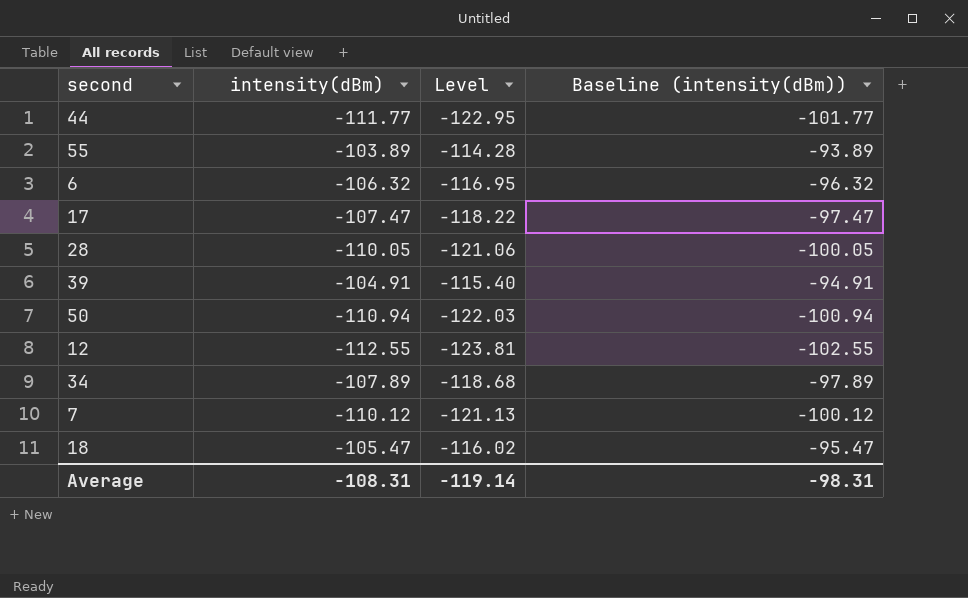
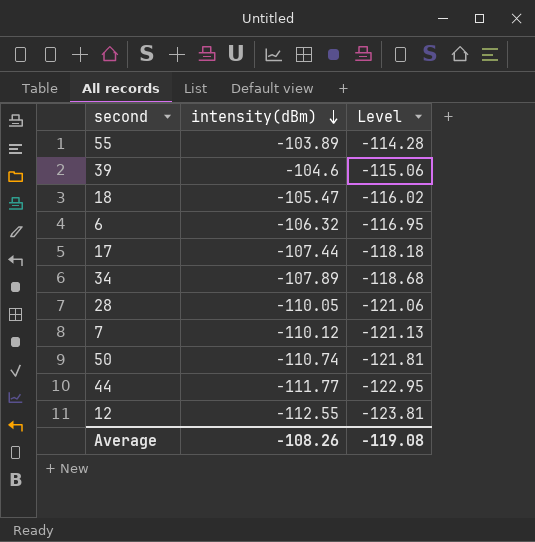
row order: none -> intensity(dBm) descending
column Baseline (intensity(dBm)) | formula: [intensity(dBm)] + 10 -> none
39 | intensity(dBm): -104.91 -> -104.6
39 | Level: -115.40 -> -115.06
17 | intensity(dBm): -107.47 -> -107.44
17 | Level: -118.22 -> -118.18
50 | intensity(dBm): -110.94 -> -110.74
50 | Level: -122.03 -> -121.81
Average | intensity(dBm): -108.31 -> -108.26
Average | Level: -119.14 -> -119.08

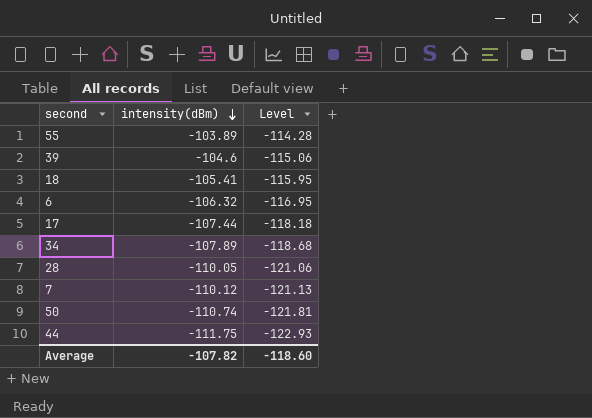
row 12: -112.55 | -123.81 -> none
18 | intensity(dBm): -105.47 -> -105.41
18 | Level: -116.02 -> -115.95
44 | intensity(dBm): -111.77 -> -111.75
44 | Level: -122.95 -> -122.93
Average | intensity(dBm): -108.26 -> -107.82
Average | Level: -119.08 -> -118.60

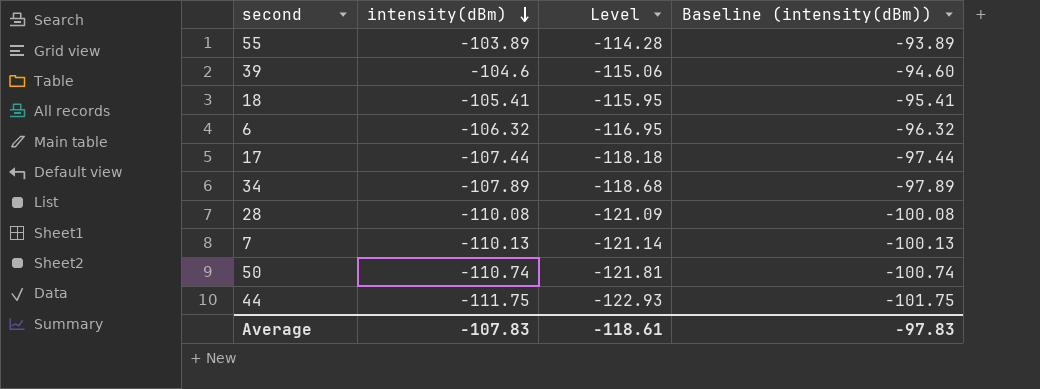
column Baseline (intensity(dBm)) | formula: none -> [intensity(dBm)] + 10
28 | intensity(dBm): -110.05 -> -110.08
28 | Level: -121.06 -> -121.09
7 | intensity(dBm): -110.12 -> -110.13
7 | Level: -121.13 -> -121.14
Average | intensity(dBm): -107.82 -> -107.83
Average | Level: -118.60 -> -118.61

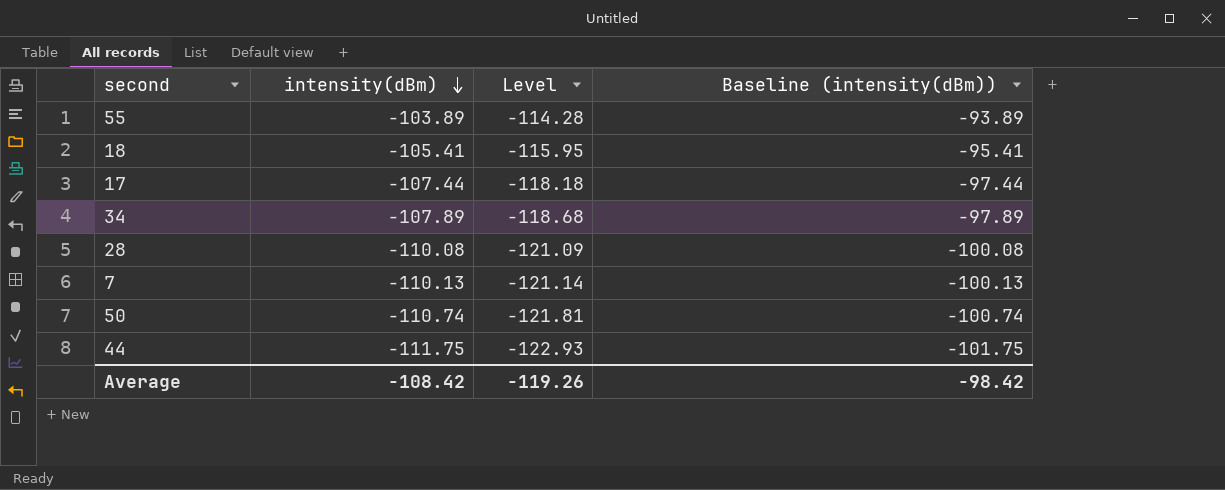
row 39: -104.6 | -115.06 | -94.60 -> none
row 6: -106.32 | -116.95 | -96.32 -> none
Average | intensity(dBm): -107.83 -> -108.42
Average | Level: -118.61 -> -119.26
Average | Baseline (intensity(dBm)): -97.83 -> -98.42

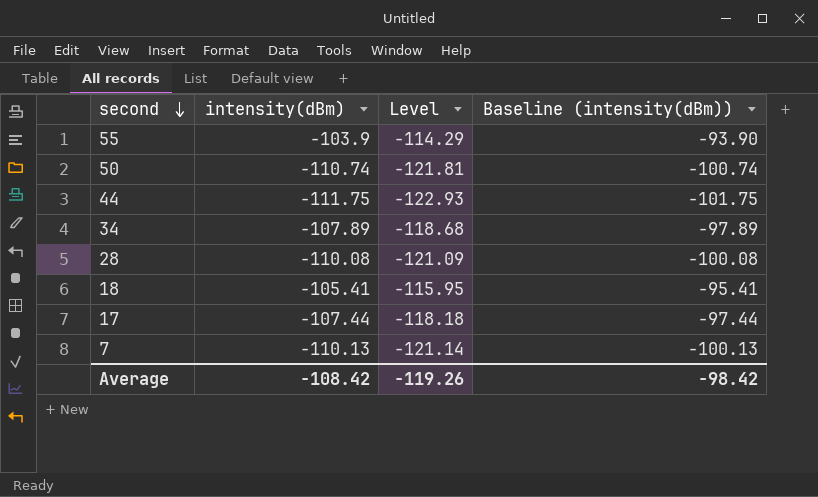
row order: intensity(dBm) descending -> second descending
55 | intensity(dBm): -103.89 -> -103.9
55 | Level: -114.28 -> -114.29
55 | Baseline (intensity(dBm)): -93.89 -> -93.90

